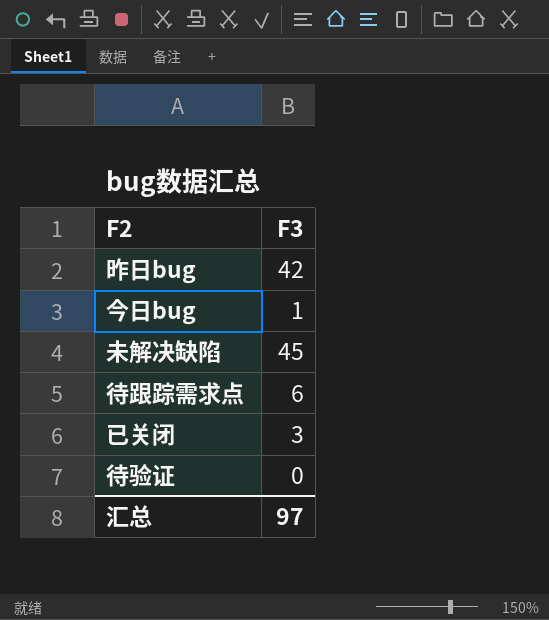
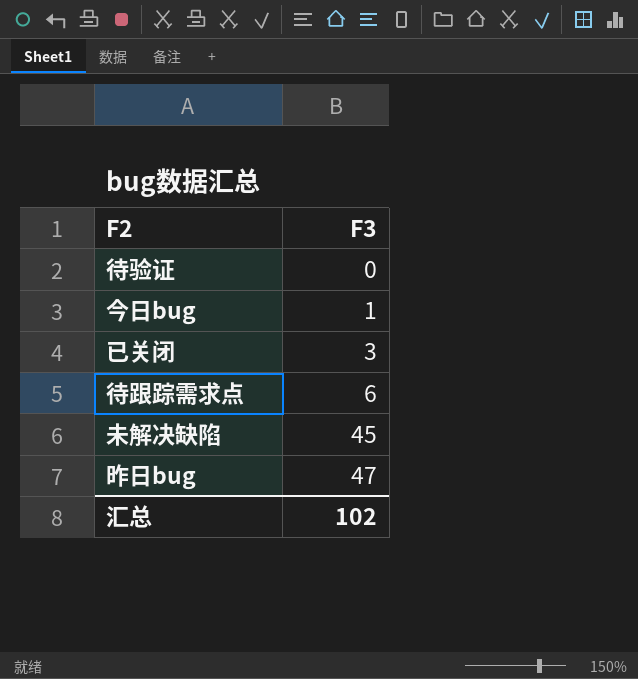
row order: none -> F3 ascending
昨日bug | F3: 42 -> 47
汇总 | F3: 97 -> 102

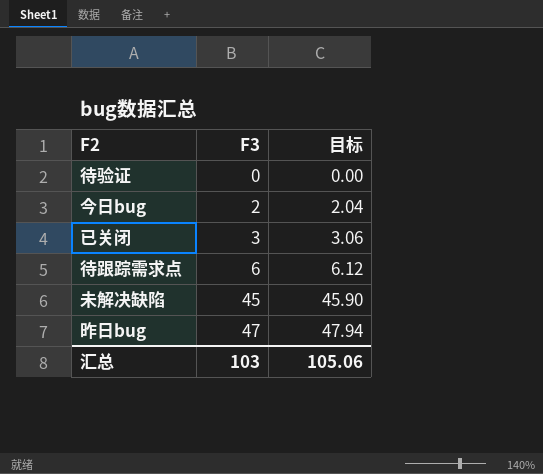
column 目标 | formula: none -> [F3] * 1.02
今日bug | F3: 1 -> 2
汇总 | F3: 102 -> 103

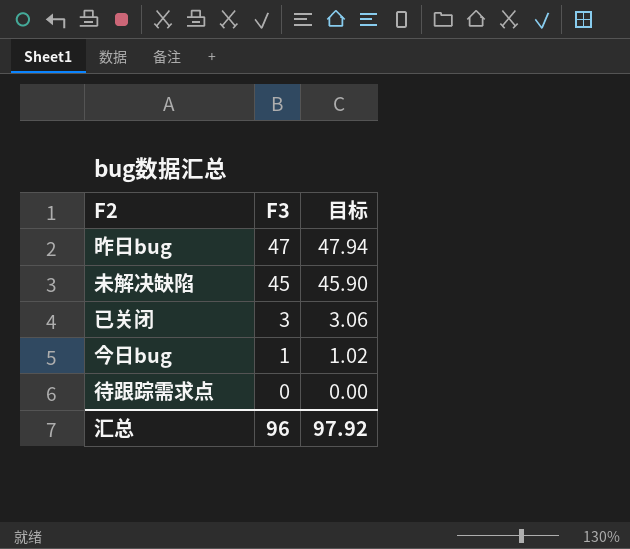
row order: F3 ascending -> F3 descending
row 待验证: 0 | 0.00 -> none
今日bug | F3: 2 -> 1
今日bug | 目标: 2.04 -> 1.02
待跟踪需求点 | F3: 6 -> 0
待跟踪需求点 | 目标: 6.12 -> 0.00
汇总 | F3: 103 -> 96
汇总 | 目标: 105.06 -> 97.92

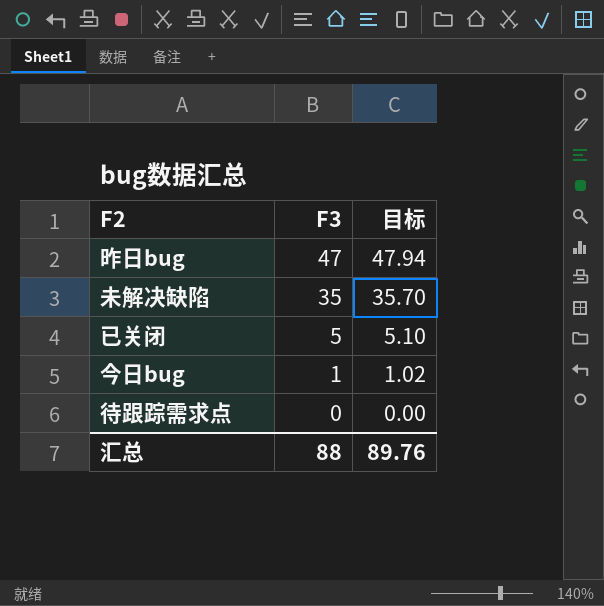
未解决缺陷 | F3: 45 -> 35
未解决缺陷 | 目标: 45.90 -> 35.70
已关闭 | F3: 3 -> 5
已关闭 | 目标: 3.06 -> 5.10
汇总 | F3: 96 -> 88
汇总 | 目标: 97.92 -> 89.76

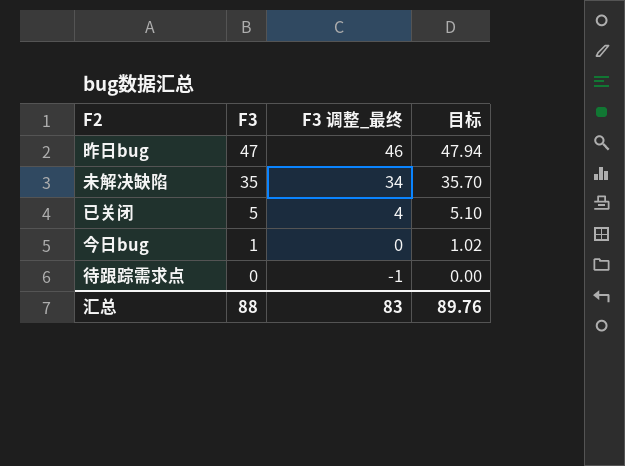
column F3 调整_最终 | formula: none -> [F3] - 1

